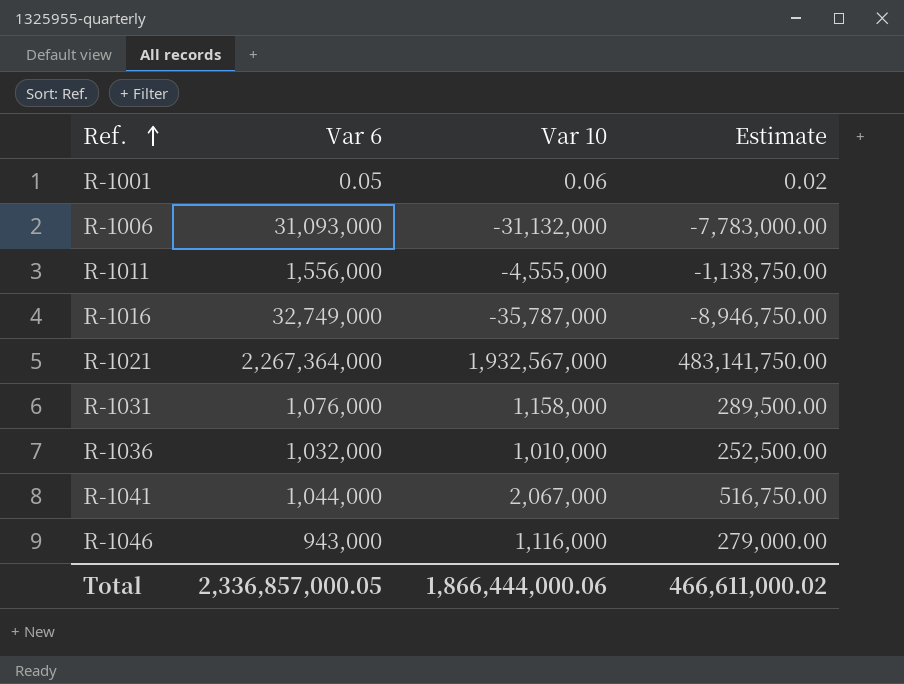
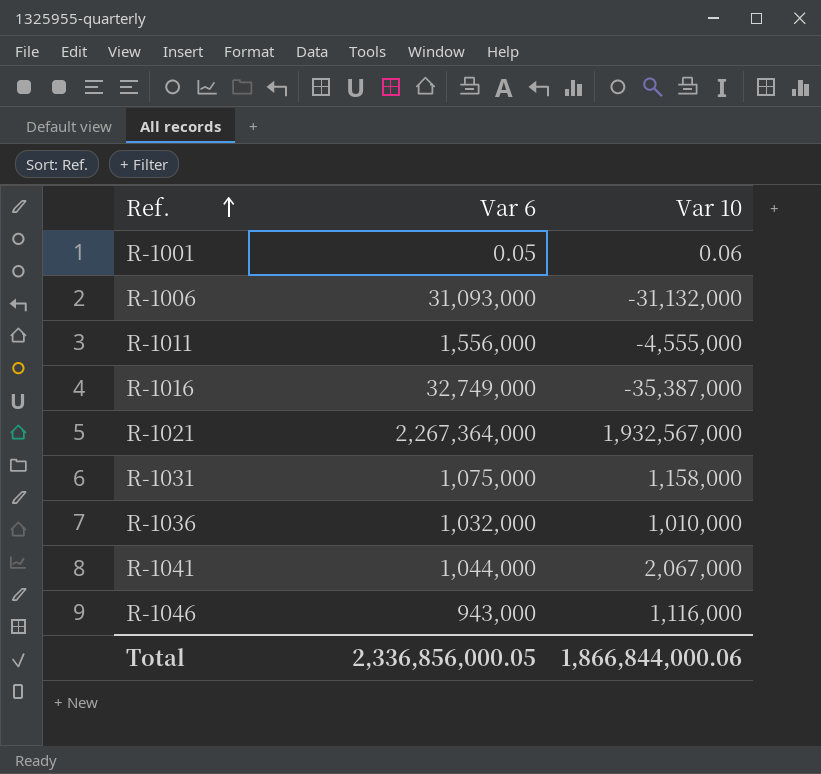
column Estimate | formula: [Var 10] * 0.25 -> none
R-1016 | Var 10: -35,787,000 -> -35,387,000
R-1031 | Var 6: 1,076,000 -> 1,075,000
Total | Var 6: 2,336,857,000.05 -> 2,336,856,000.05
Total | Var 10: 1,866,444,000.06 -> 1,866,844,000.06

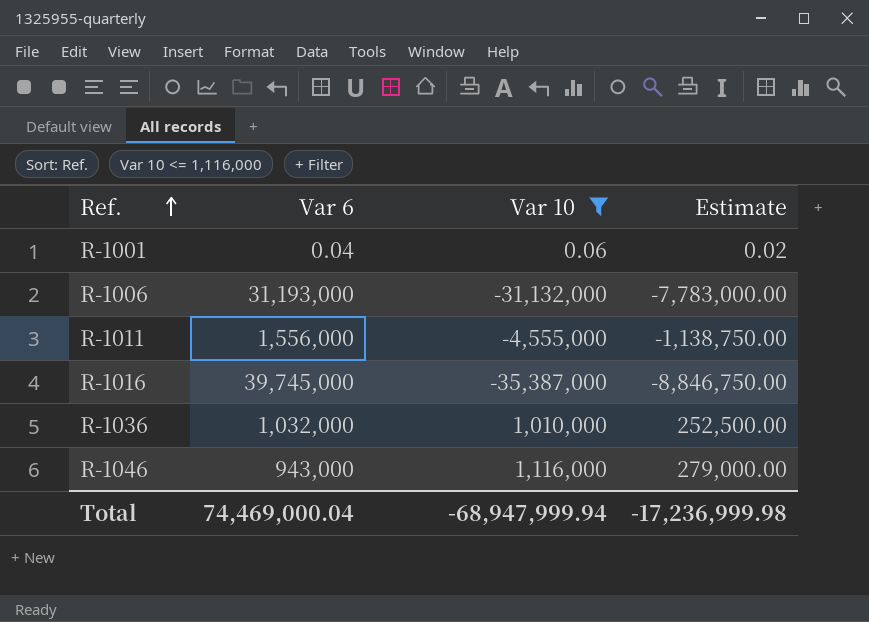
filter: none -> Var 10 <= 1,116,000
column Estimate | formula: none -> [Var 10] * 0.25
R-1001 | Var 6: 0.05 -> 0.04
R-1006 | Var 6: 31,093,000 -> 31,193,000
R-1016 | Var 6: 32,749,000 -> 39,745,000
Total | Var 6: 2,336,856,000.05 -> 74,469,000.04
Total | Var 10: 1,866,844,000.06 -> -68,947,999.94

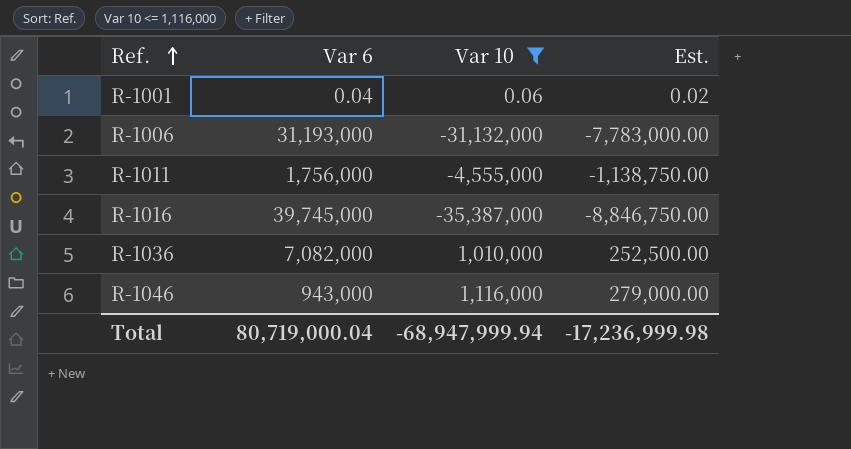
column name: Estimate -> Est.
R-1011 | Var 6: 1,556,000 -> 1,756,000
R-1036 | Var 6: 1,032,000 -> 7,082,000
Total | Var 6: 74,469,000.04 -> 80,719,000.04

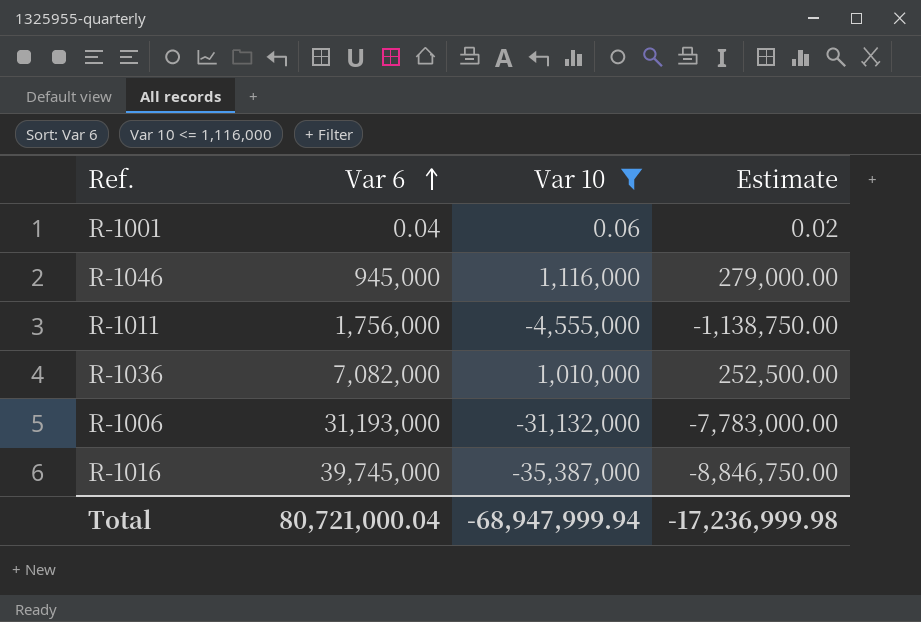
row order: Ref. ascending -> Var 6 ascending
column name: Est. -> Estimate
R-1046 | Var 6: 943,000 -> 945,000
Total | Var 6: 80,719,000.04 -> 80,721,000.04

